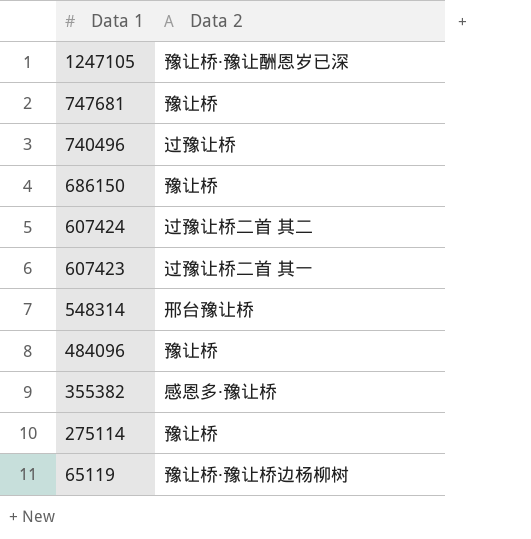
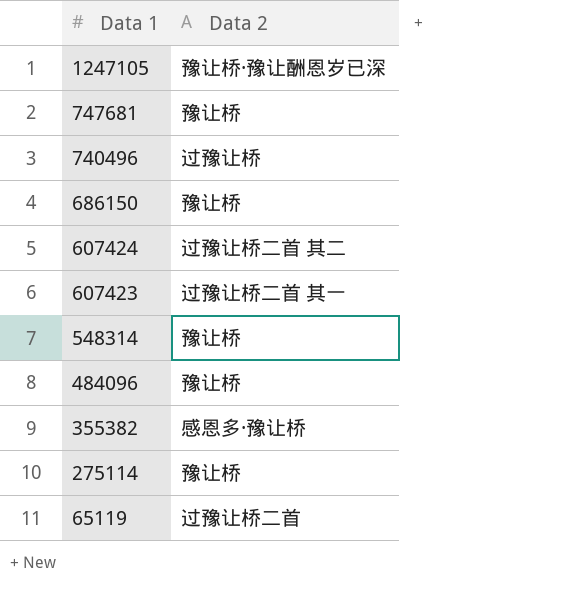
548314 | Data 2: 邢台豫让桥 -> 豫让桥
65119 | Data 2: 豫让桥·豫让桥边杨柳树 -> 过豫让桥二首

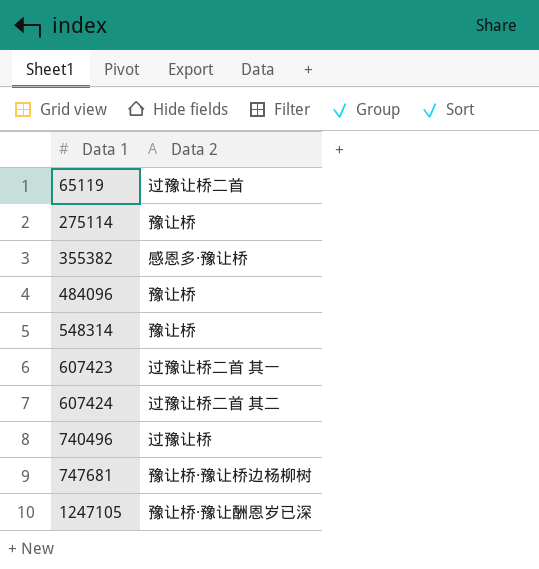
row order: Data 1 descending -> Data 1 ascending
row 686150: 豫让桥 -> none
747681 | Data 2: 豫让桥 -> 豫让桥·豫让桥边杨柳树

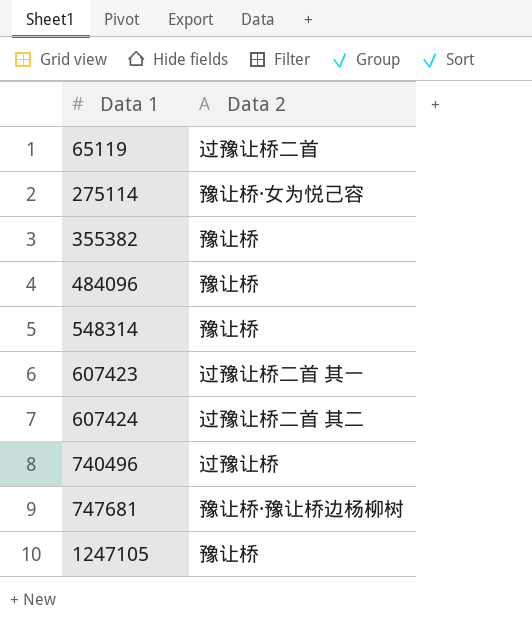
275114 | Data 2: 豫让桥 -> 豫让桥·女为悦己容
355382 | Data 2: 感恩多·豫让桥 -> 豫让桥
1247105 | Data 2: 豫让桥·豫让酬恩岁已深 -> 豫让桥

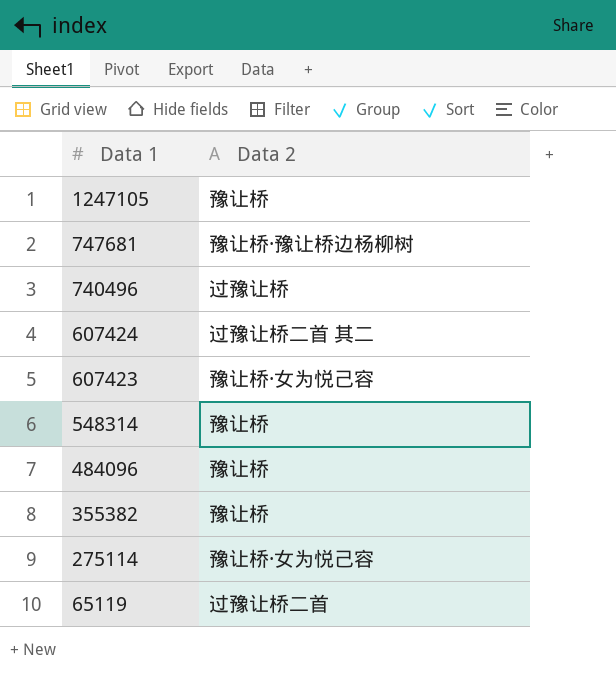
row order: Data 1 ascending -> Data 1 descending
607423 | Data 2: 过豫让桥二首 其一 -> 豫让桥·女为悦己容

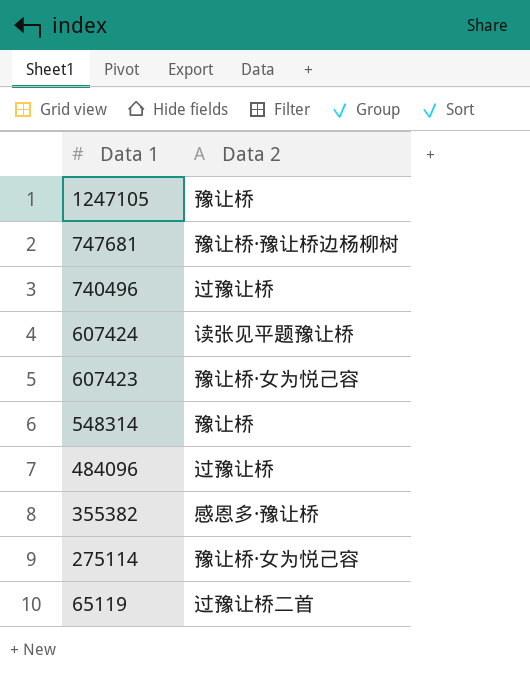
607424 | Data 2: 过豫让桥二首 其二 -> 读张见平题豫让桥
484096 | Data 2: 豫让桥 -> 过豫让桥
355382 | Data 2: 豫让桥 -> 感恩多·豫让桥

